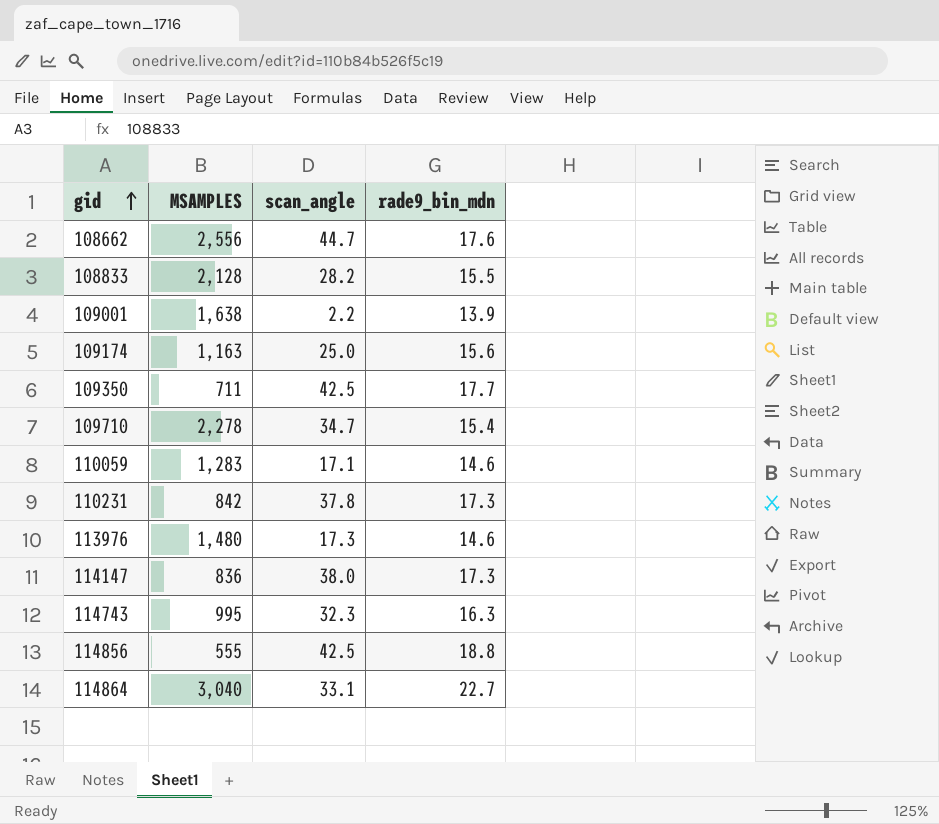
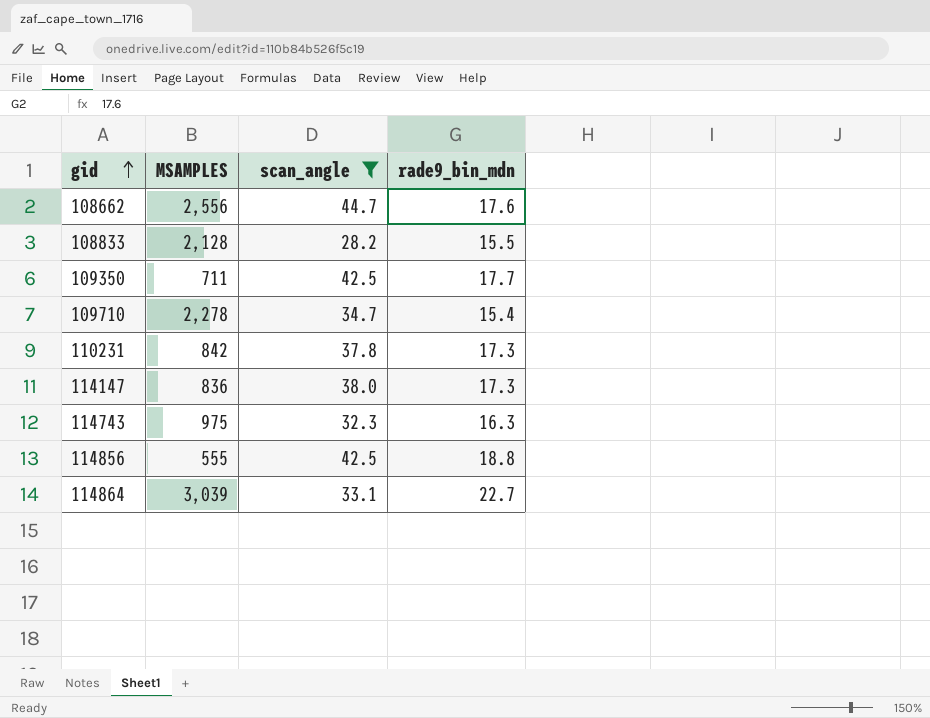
filter: none -> scan_angle >= 28.2
114743 | MSAMPLES: 995 -> 975
114864 | MSAMPLES: 3,040 -> 3,039

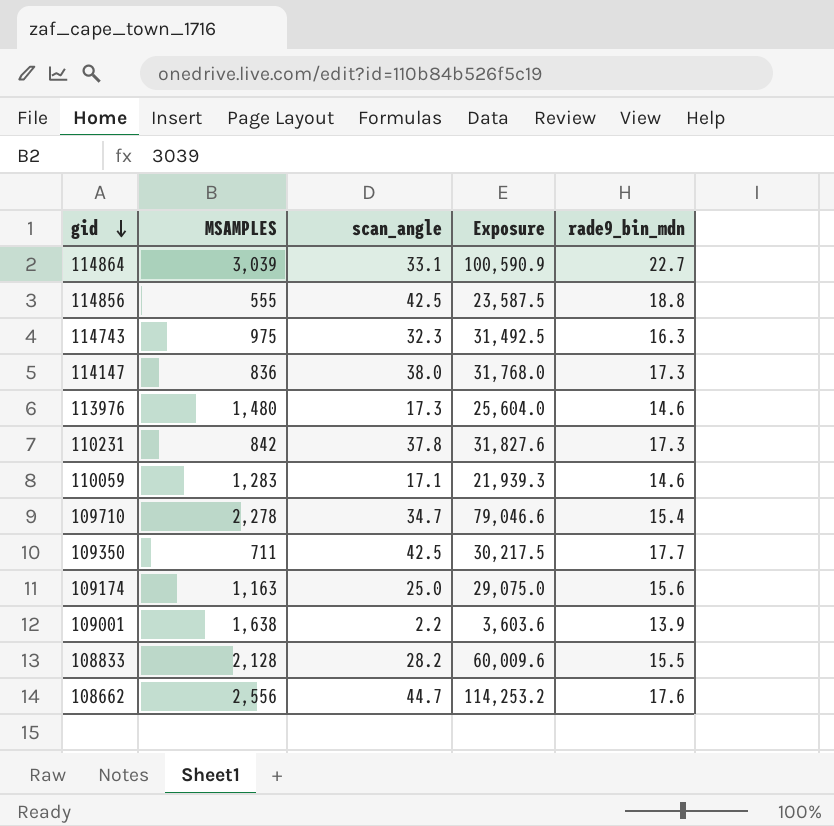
filter: scan_angle >= 28.2 -> none
row order: gid ascending -> gid descending
column Exposure | formula: none -> [MSAMPLES] * [scan_angle]

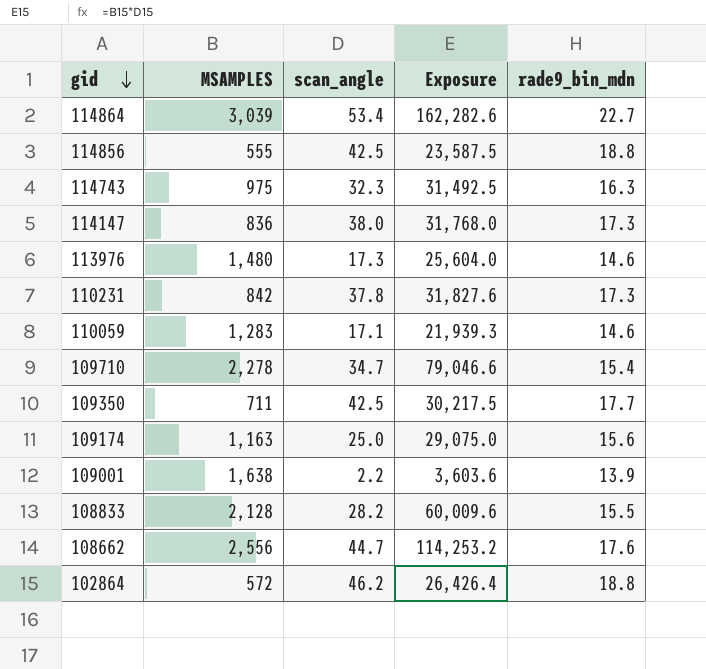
114864 | scan_angle: 33.1 -> 53.4
114864 | Exposure: 100,590.9 -> 162,282.6
row 102864: none -> 572 | 46.2 | 26,426.4 | 18.8

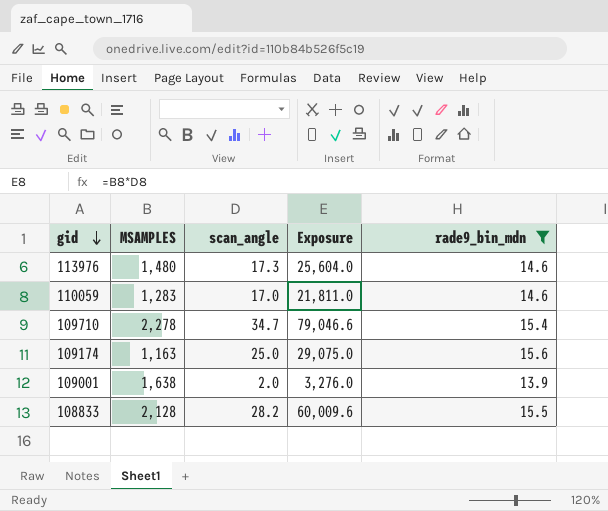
filter: none -> rade9_bin_mdn <= 15.6
110059 | scan_angle: 17.1 -> 17.0
110059 | Exposure: 21,939.3 -> 21,811.0
109001 | scan_angle: 2.2 -> 2.0
109001 | Exposure: 3,603.6 -> 3,276.0

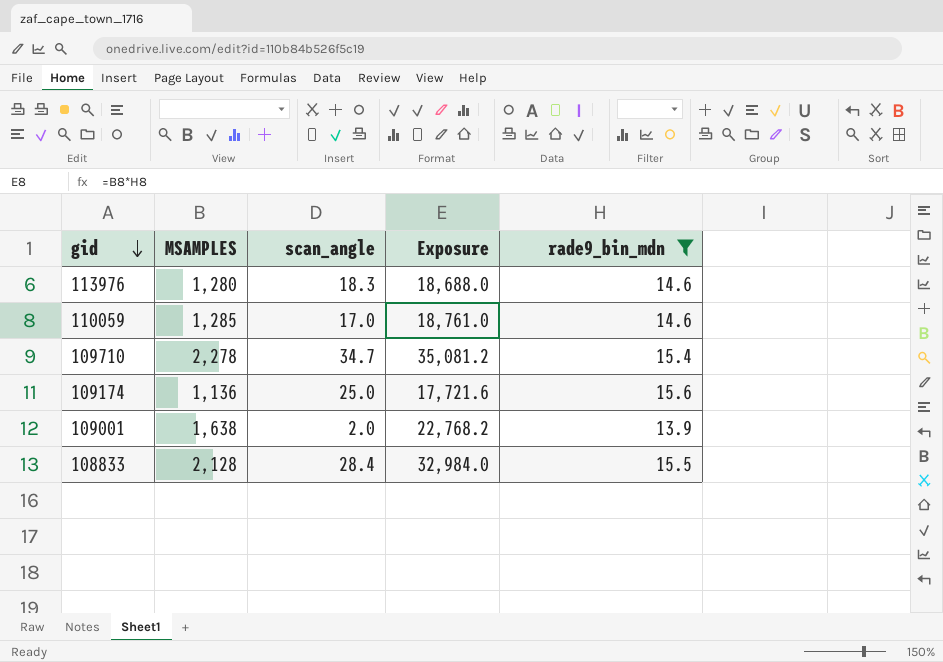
column Exposure | formula: [MSAMPLES] * [scan_angle] -> [MSAMPLES] * [rade9_bin_mdn]
113976 | MSAMPLES: 1,480 -> 1,280
113976 | scan_angle: 17.3 -> 18.3
110059 | MSAMPLES: 1,283 -> 1,285
109174 | MSAMPLES: 1,163 -> 1,136
108833 | scan_angle: 28.2 -> 28.4

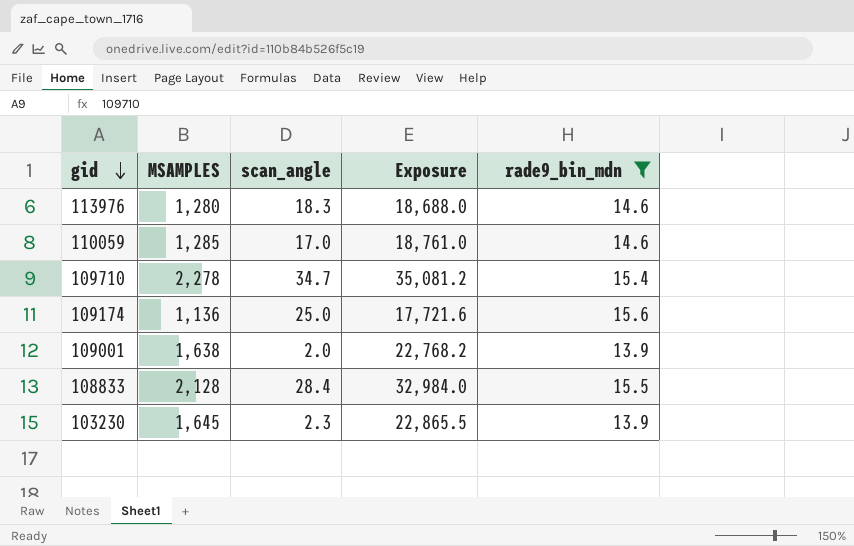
row 103230: none -> 1,645 | 2.3 | 22,865.5 | 13.9

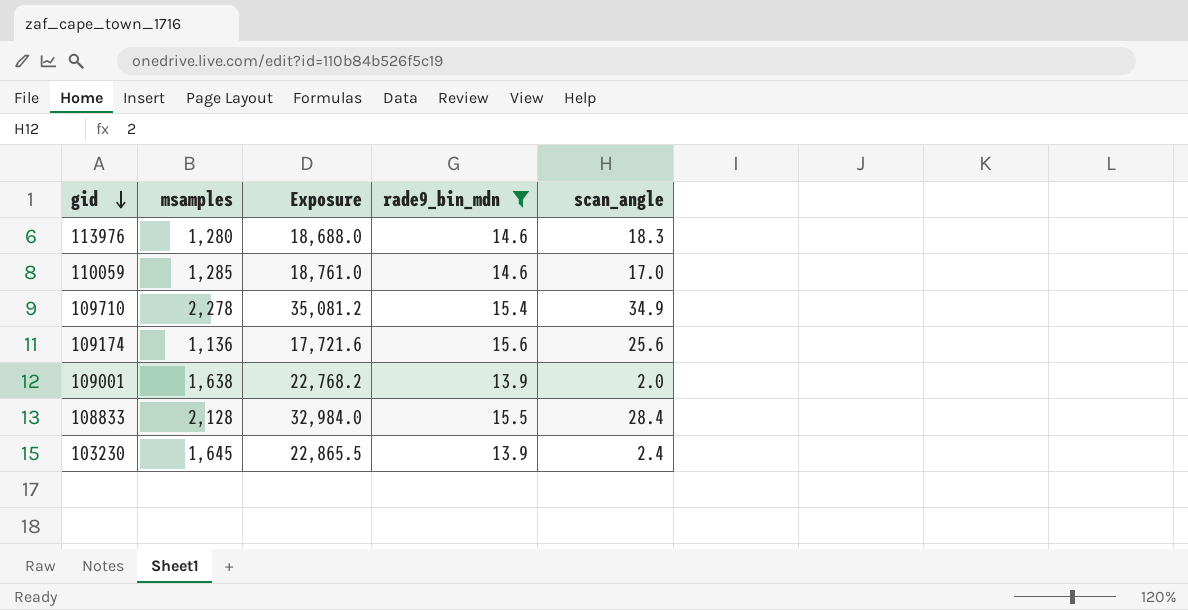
column name: MSAMPLES -> msamples
column scan_angle | position: 3 -> 5
109710 | scan_angle: 34.7 -> 34.9
109174 | scan_angle: 25.0 -> 25.6
103230 | scan_angle: 2.3 -> 2.4

